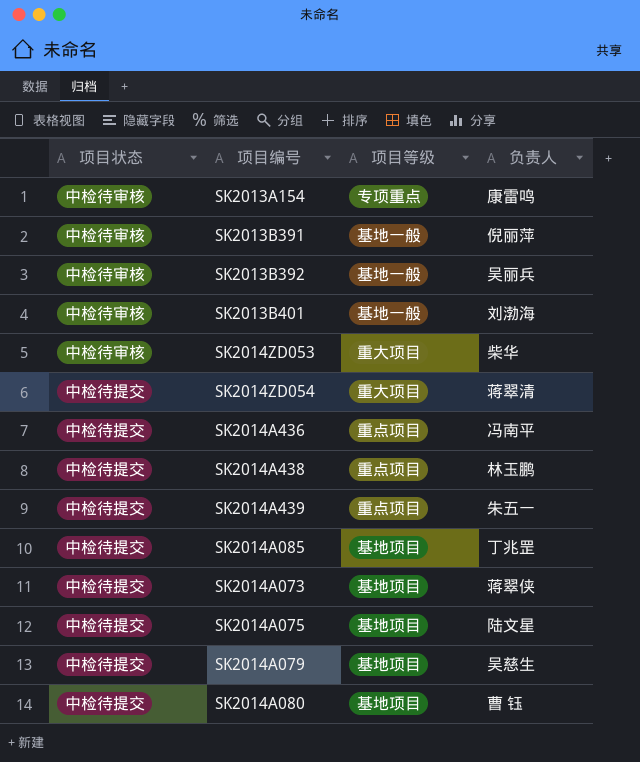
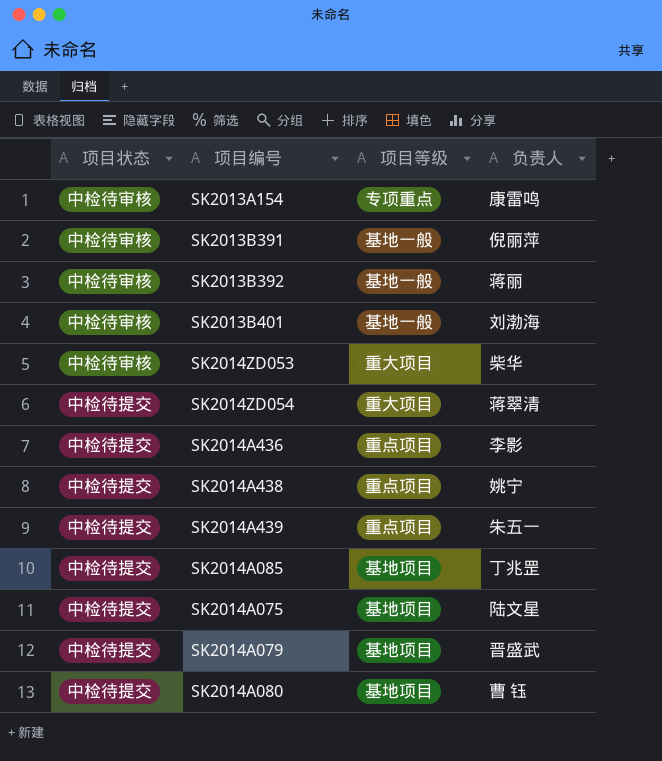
row SK2014A073: 中检待提交 | 基地项目 | 蒋翠侠 -> none
SK2013B392 | 负责人: 吴丽兵 -> 蒋丽
SK2014A436 | 负责人: 冯南平 -> 李影
SK2014A438 | 负责人: 林玉鹏 -> 姚宁
SK2014A079 | 负责人: 吴慈生 -> 晋盛武

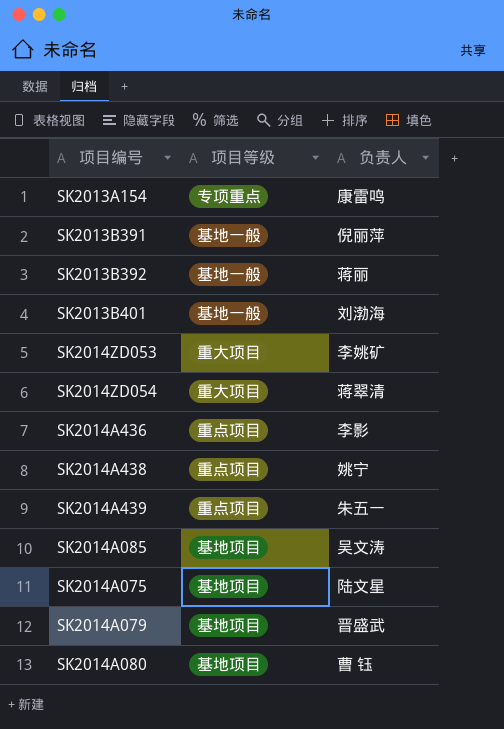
column 项目状态 | position: 1 -> none
SK2014ZD053 | 负责人: 柴华 -> 李姚矿
SK2014A085 | 负责人: 丁兆罡 -> 吴文涛

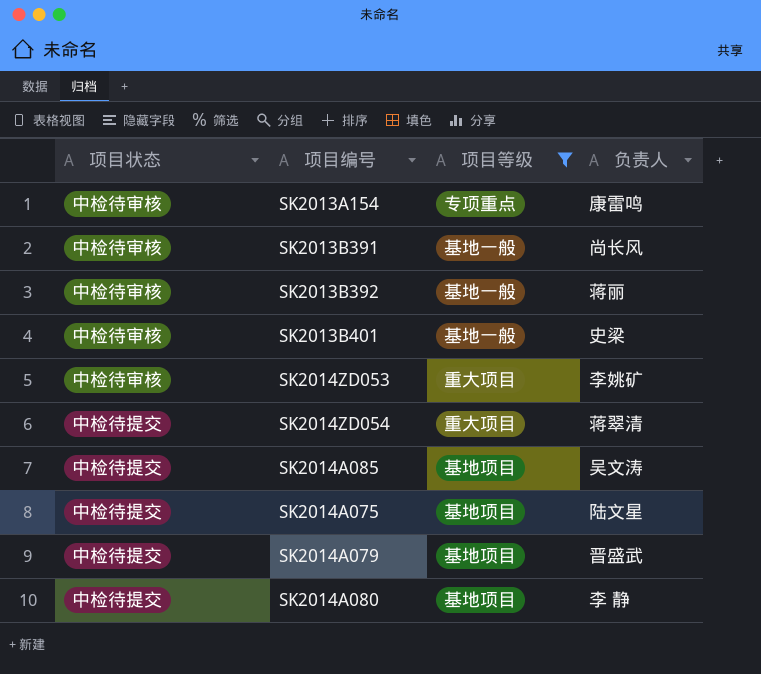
filter: none -> 项目等级 != 重点项目
column 项目状态 | position: none -> 1
SK2013B391 | 负责人: 倪丽萍 -> 尚长风
SK2013B401 | 负责人: 刘渤海 -> 史梁
SK2014A080 | 负责人: 曹 钰 -> 李 静

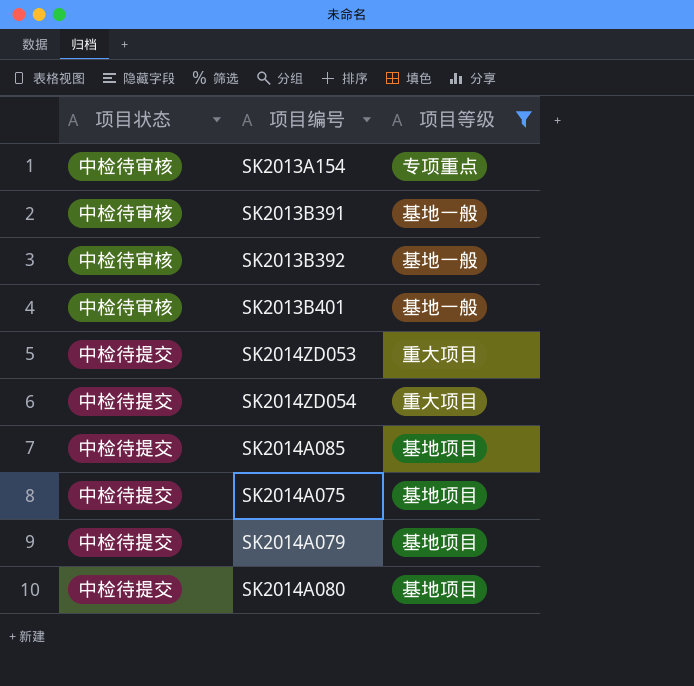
column 负责人 | position: 4 -> none
SK2014ZD053 | 项目状态: 中检待审核 -> 中检待提交

